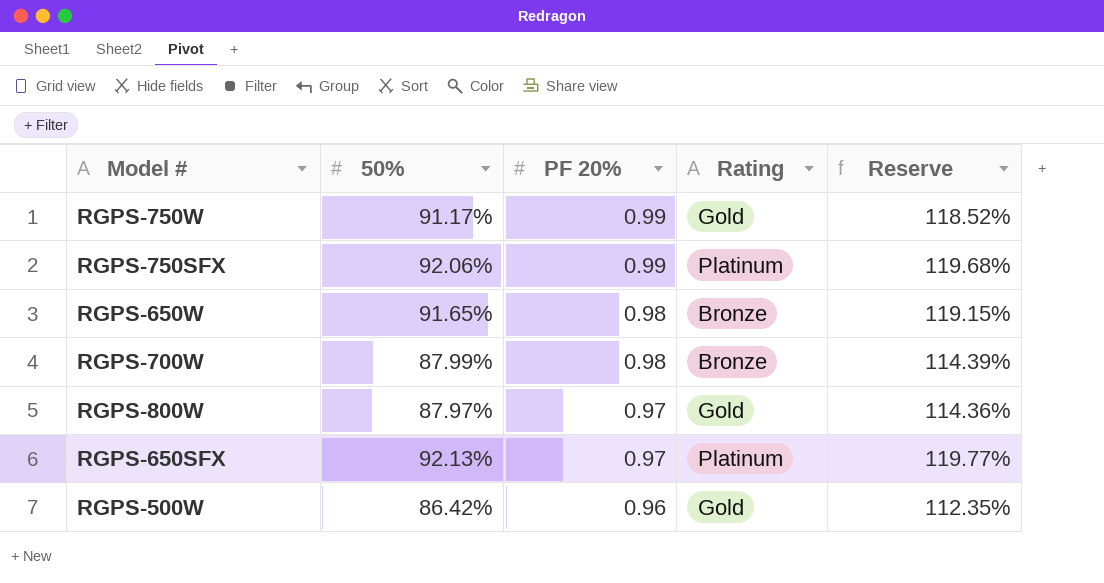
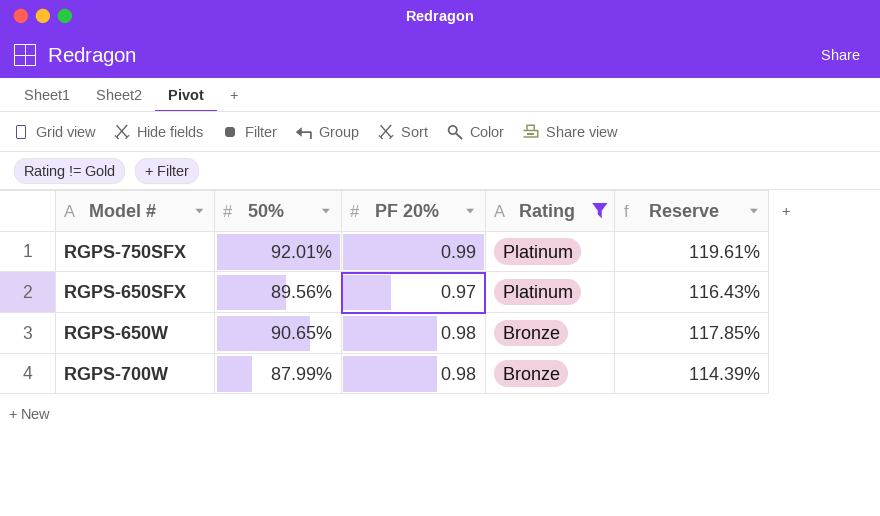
filter: none -> Rating != Gold
row order: PF 20% descending -> Rating descending
RGPS-750SFX | 50%: 92.06% -> 92.01%
RGPS-750SFX | Reserve: 119.68% -> 119.61%
RGPS-650SFX | 50%: 92.13% -> 89.56%
RGPS-650SFX | Reserve: 119.77% -> 116.43%
RGPS-650W | 50%: 91.65% -> 90.65%
RGPS-650W | Reserve: 119.15% -> 117.85%

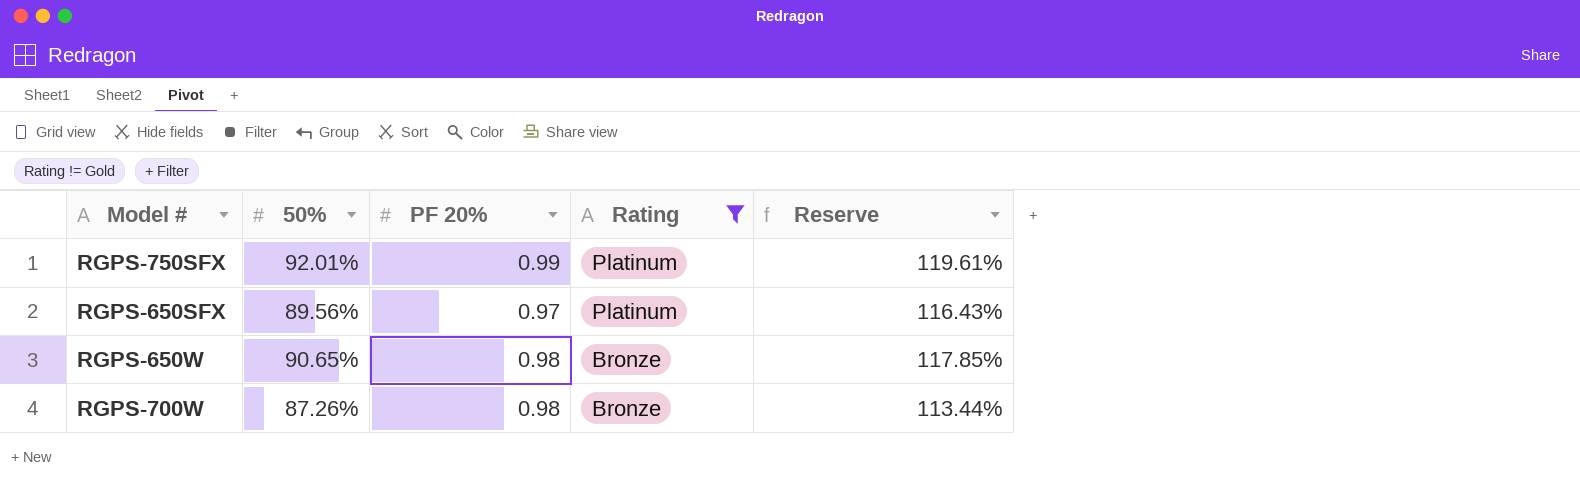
RGPS-700W | 50%: 87.99% -> 87.26%
RGPS-700W | Reserve: 114.39% -> 113.44%

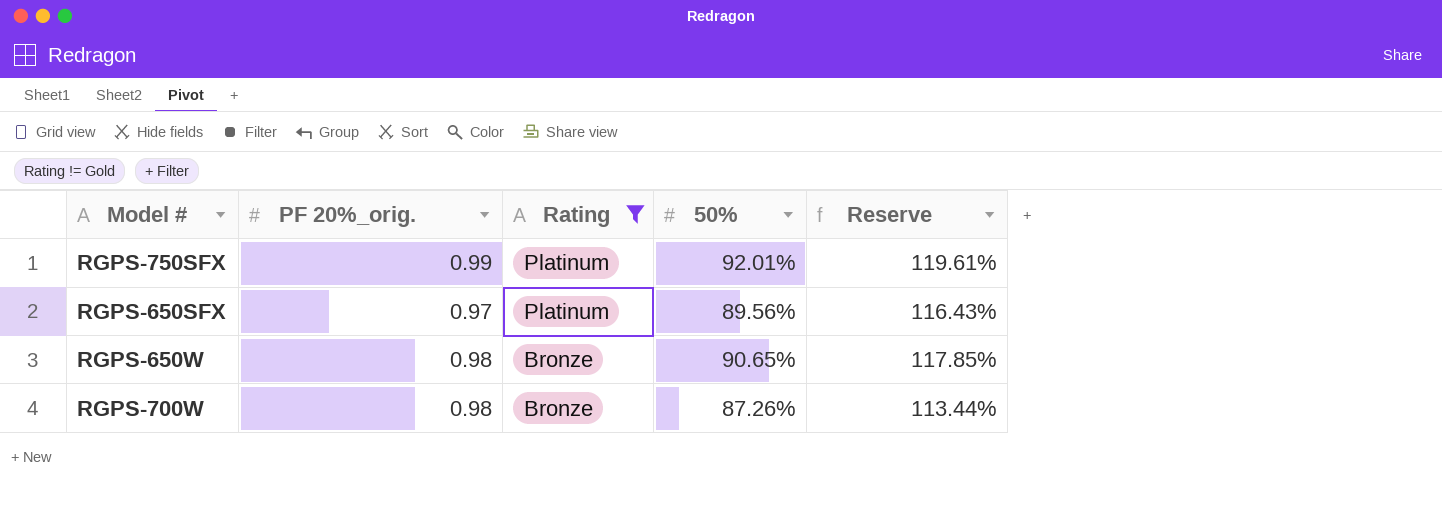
column name: PF 20% -> PF 20%_orig.
column 50% | position: 2 -> 4

